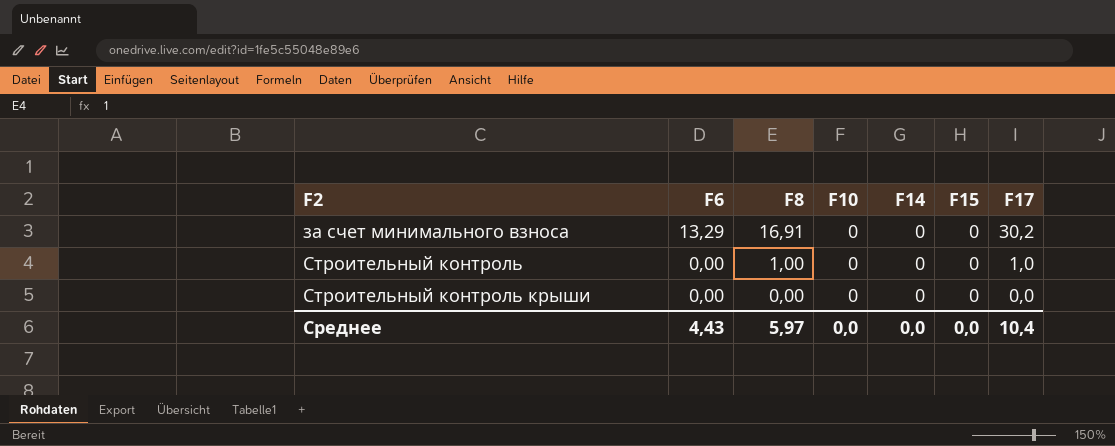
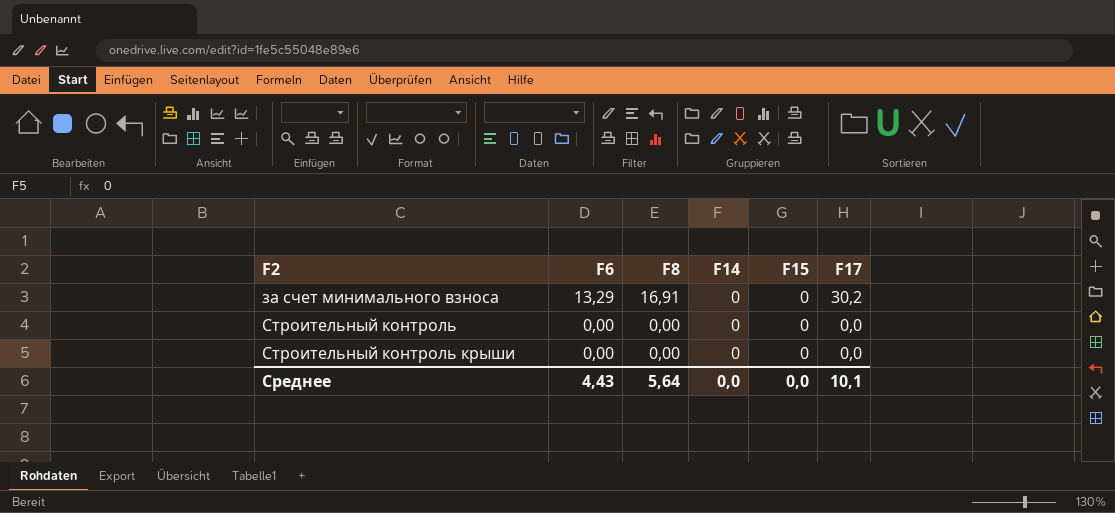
column F10 | position: 4 -> none
Строительный контроль | F8: 1,00 -> 0,00
Строительный контроль | F17: 1,0 -> 0,0
Среднее | F8: 5,97 -> 5,64
Среднее | F17: 10,4 -> 10,1

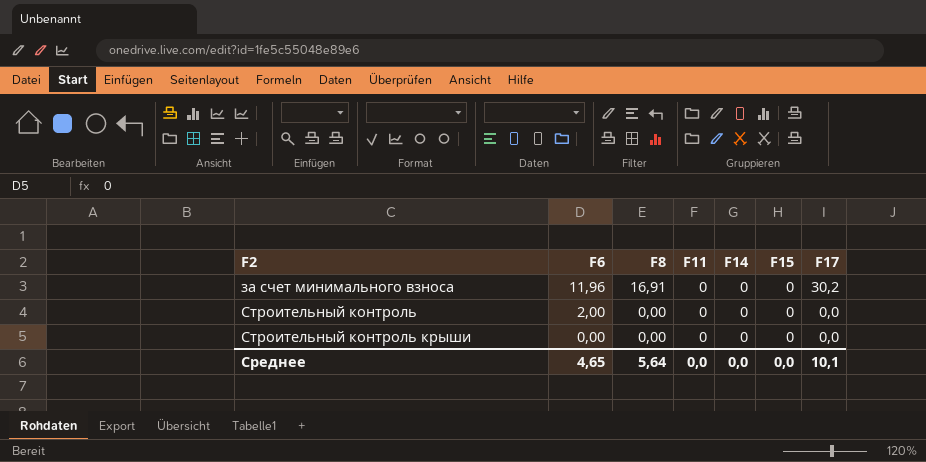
column F11 | position: none -> 4
за счет минимального взноса | F6: 13,29 -> 11,96
Строительный контроль | F6: 0,00 -> 2,00
Среднее | F6: 4,43 -> 4,65

